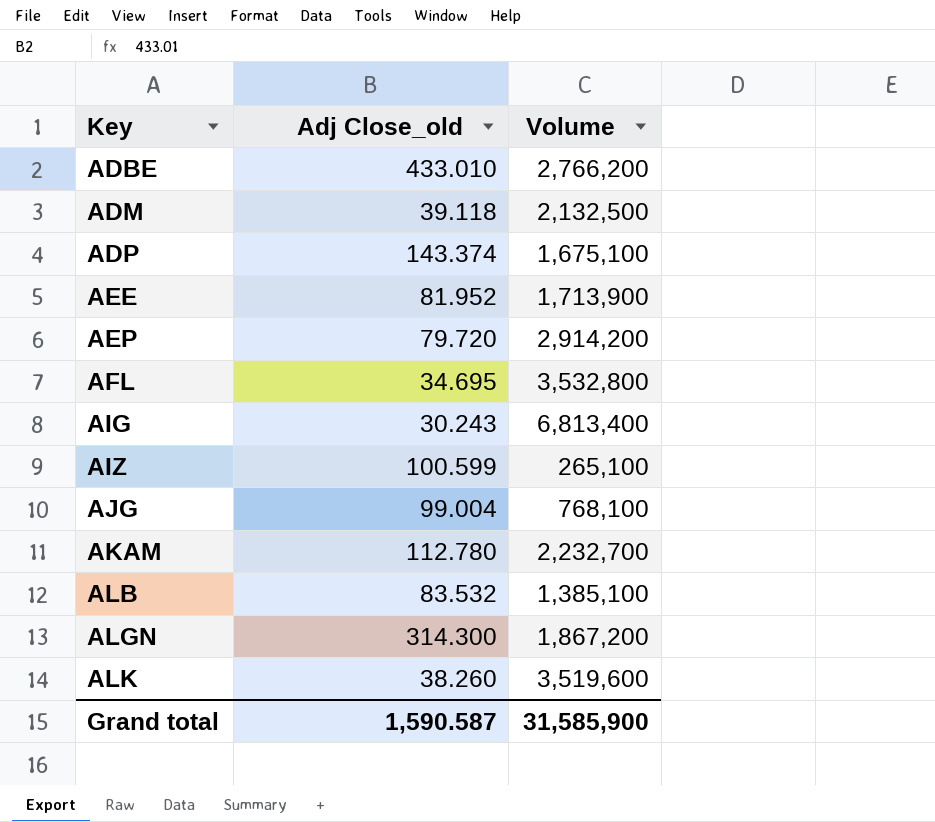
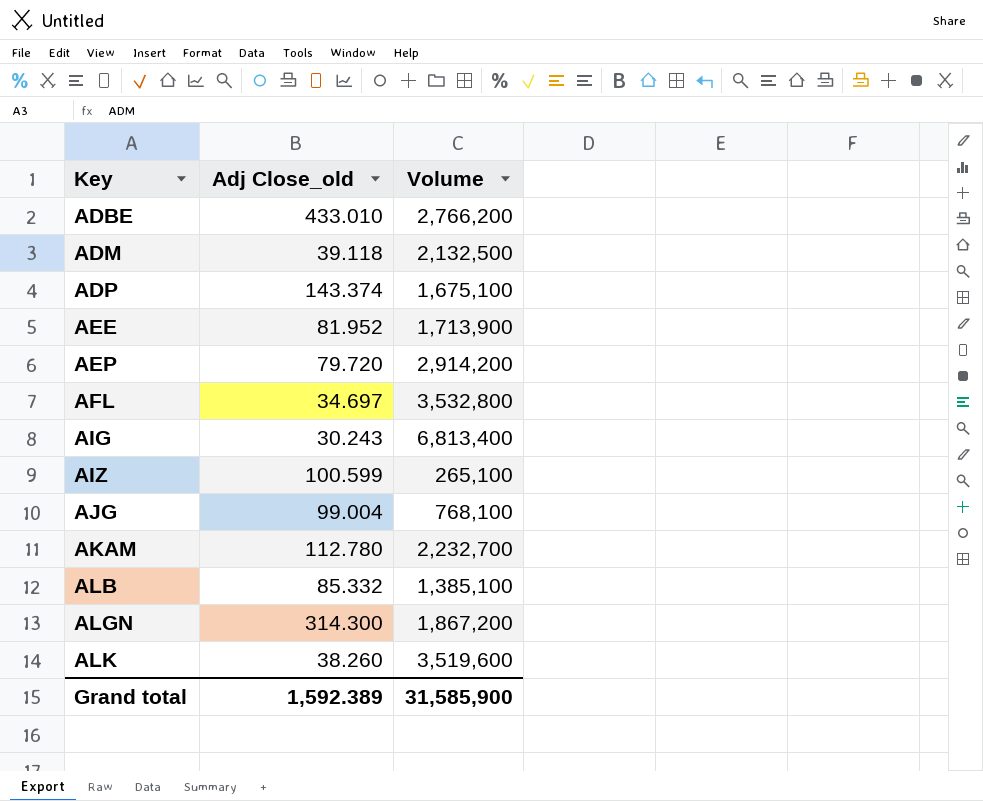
AFL | Adj Close_old: 34.695 -> 34.697
ALB | Adj Close_old: 83.532 -> 85.332
Grand total | Adj Close_old: 1,590.587 -> 1,592.389

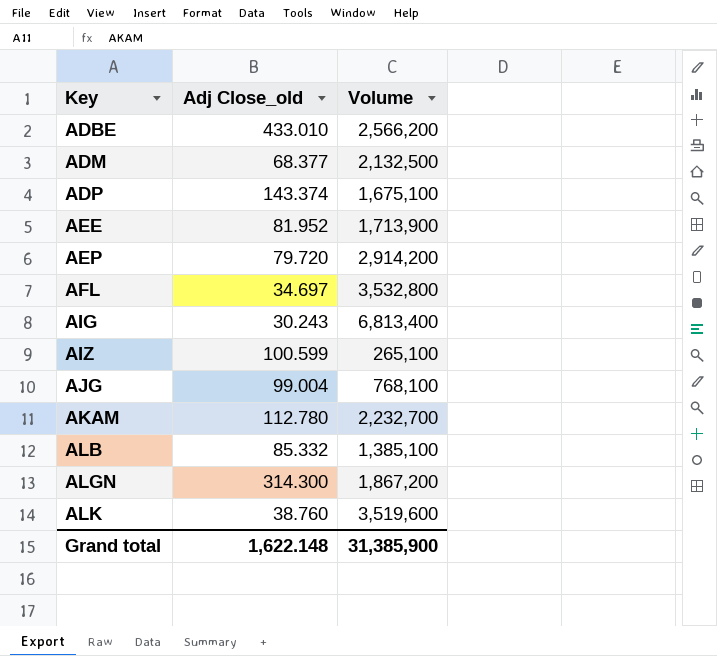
ADBE | Volume: 2,766,200 -> 2,566,200
ADM | Adj Close_old: 39.118 -> 68.377
ALK | Adj Close_old: 38.260 -> 38.760
Grand total | Adj Close_old: 1,592.389 -> 1,622.148
Grand total | Volume: 31,585,900 -> 31,385,900

